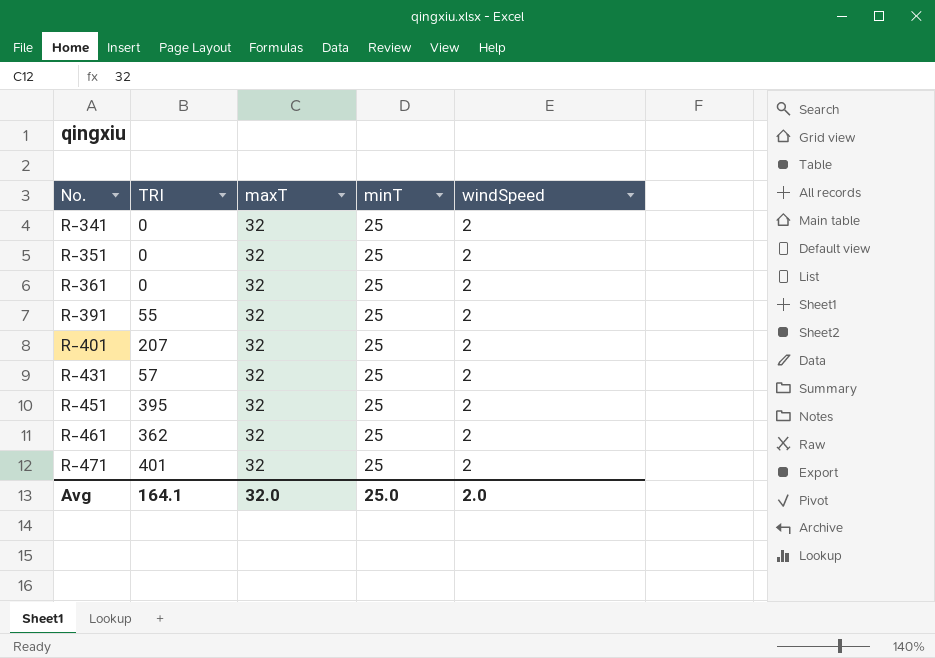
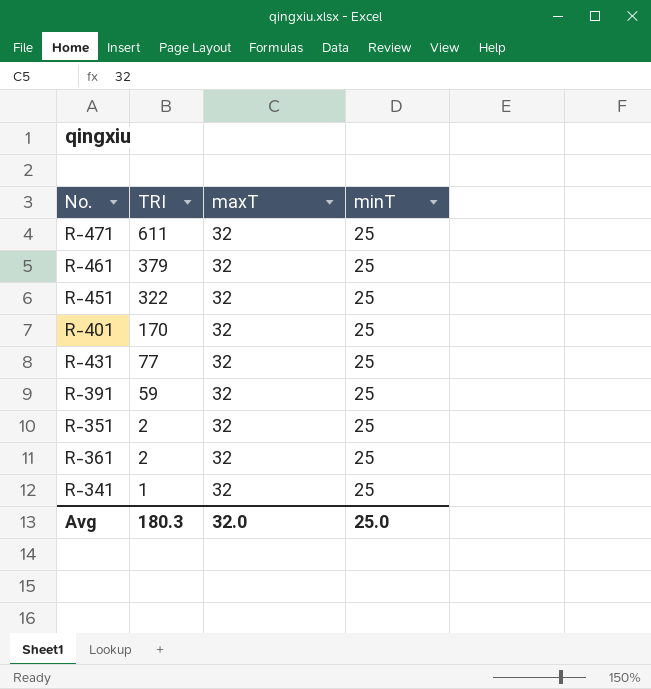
row order: No. ascending -> TRI descending
column windSpeed | position: 5 -> none
R-471 | TRI: 401 -> 611
R-461 | TRI: 362 -> 379
R-451 | TRI: 395 -> 322
R-401 | TRI: 207 -> 170
R-431 | TRI: 57 -> 77
R-391 | TRI: 55 -> 59
R-351 | TRI: 0 -> 2
R-361 | TRI: 0 -> 2
R-341 | TRI: 0 -> 1
Avg | TRI: 164.1 -> 180.3

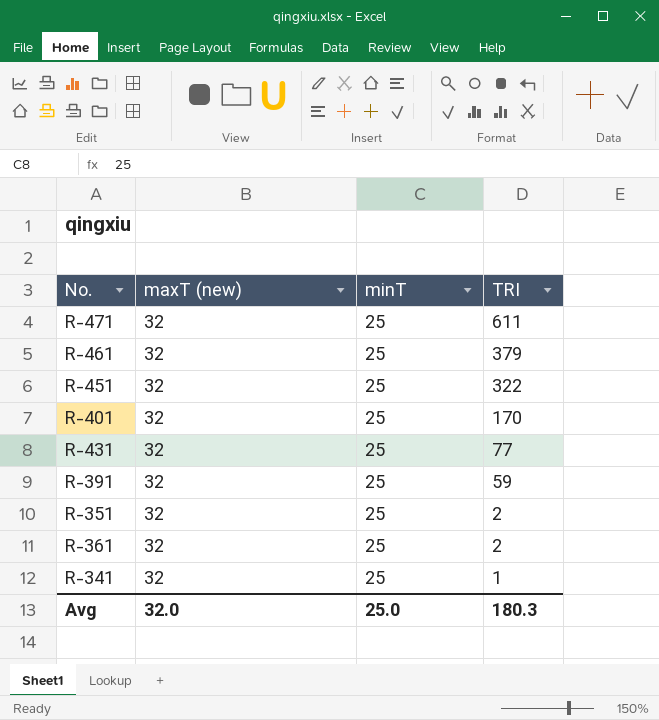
column name: maxT -> maxT (new)
column TRI | position: 2 -> 4

